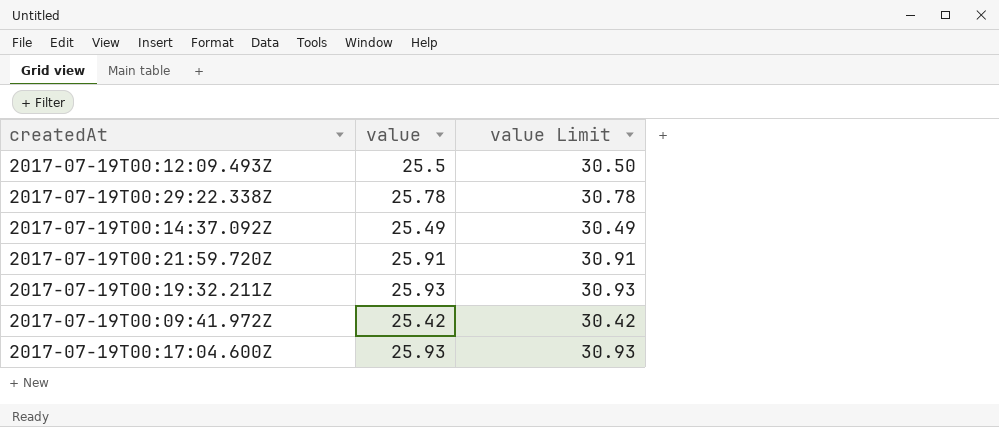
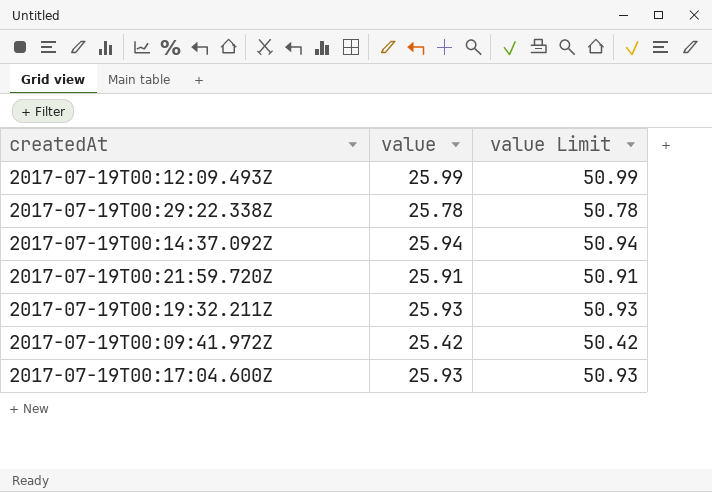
column value Limit | formula: [value] + 5 -> [value] + 25
2017-07-19T00:12:09.493Z | value: 25.5 -> 25.99
2017-07-19T00:14:37.092Z | value: 25.49 -> 25.94

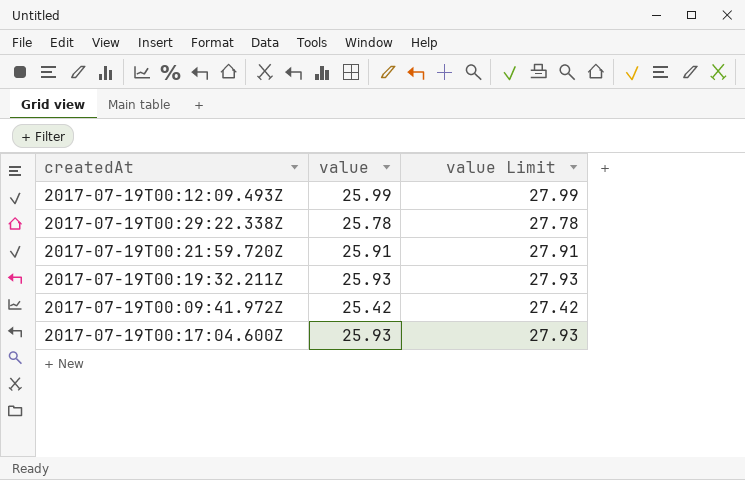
column value Limit | formula: [value] + 25 -> [value] + 2
row 2017-07-19T00:14:37.092Z: 25.94 | 50.94 -> none

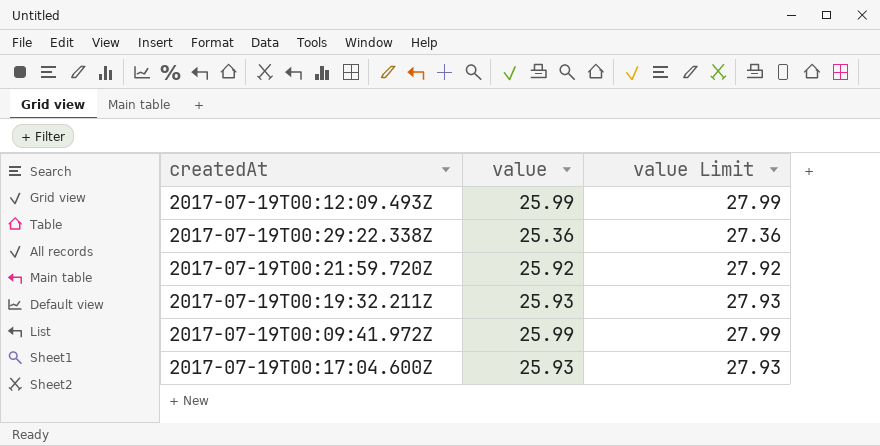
2017-07-19T00:29:22.338Z | value: 25.78 -> 25.36
2017-07-19T00:29:22.338Z | value Limit: 27.78 -> 27.36
2017-07-19T00:21:59.720Z | value: 25.91 -> 25.92
2017-07-19T00:21:59.720Z | value Limit: 27.91 -> 27.92
2017-07-19T00:09:41.972Z | value: 25.42 -> 25.99
2017-07-19T00:09:41.972Z | value Limit: 27.42 -> 27.99

